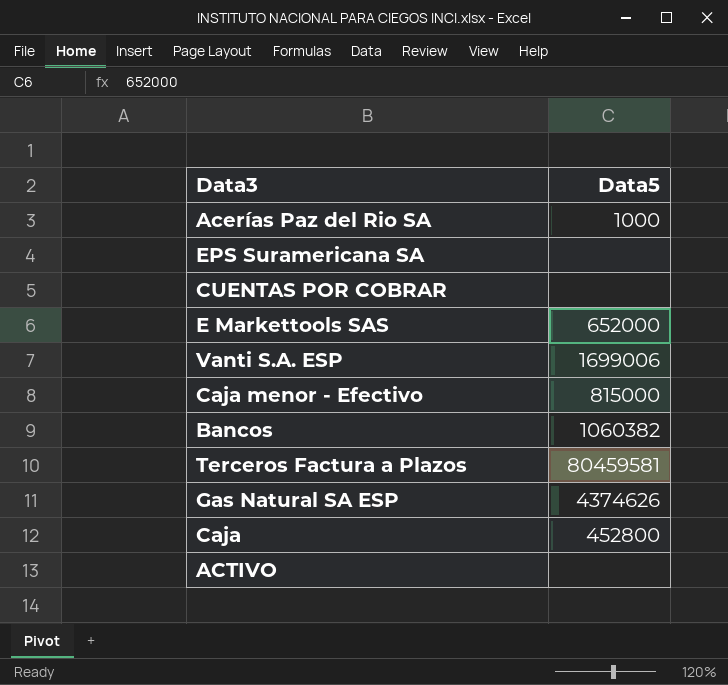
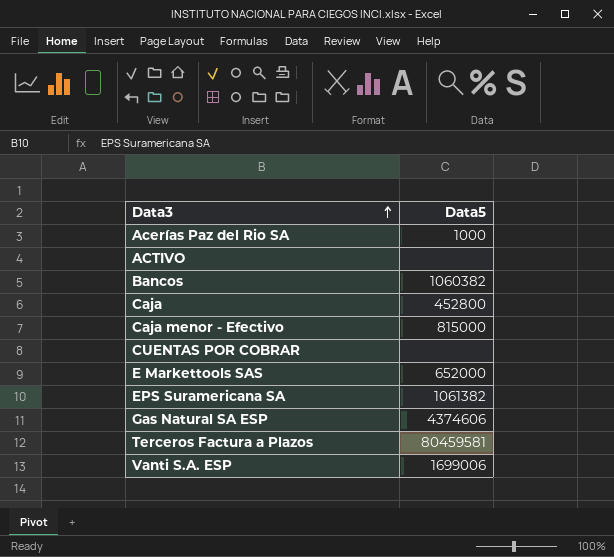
row order: none -> Data3 ascending
EPS Suramericana SA | Data5: none -> 1061382
Gas Natural SA ESP | Data5: 4374626 -> 4374606

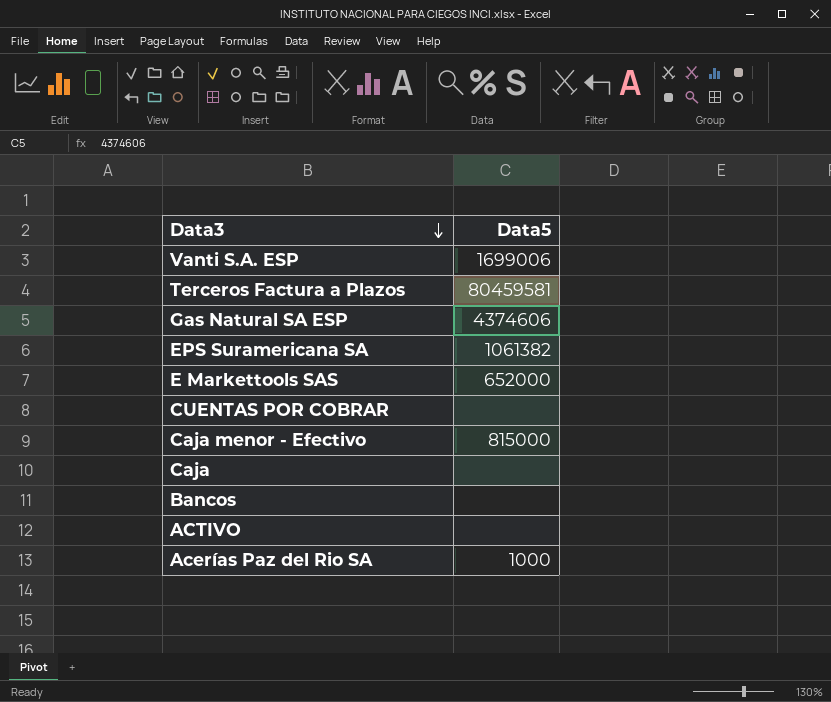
row order: Data3 ascending -> Data3 descending
Caja | Data5: 452800 -> none
Bancos | Data5: 1060382 -> none

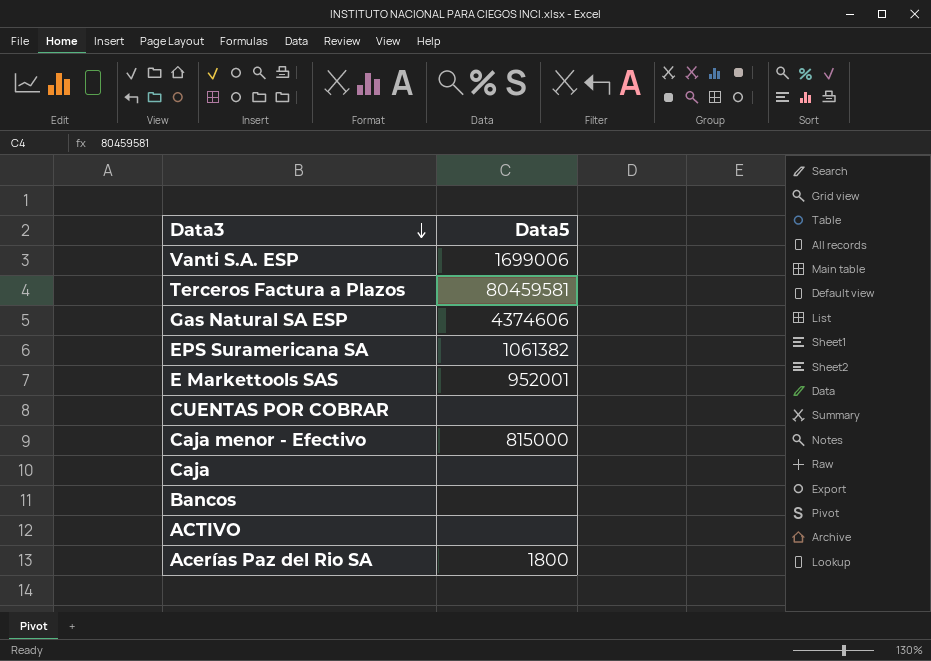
E Markettools SAS | Data5: 652000 -> 952001
Acerías Paz del Rio SA | Data5: 1000 -> 1800

